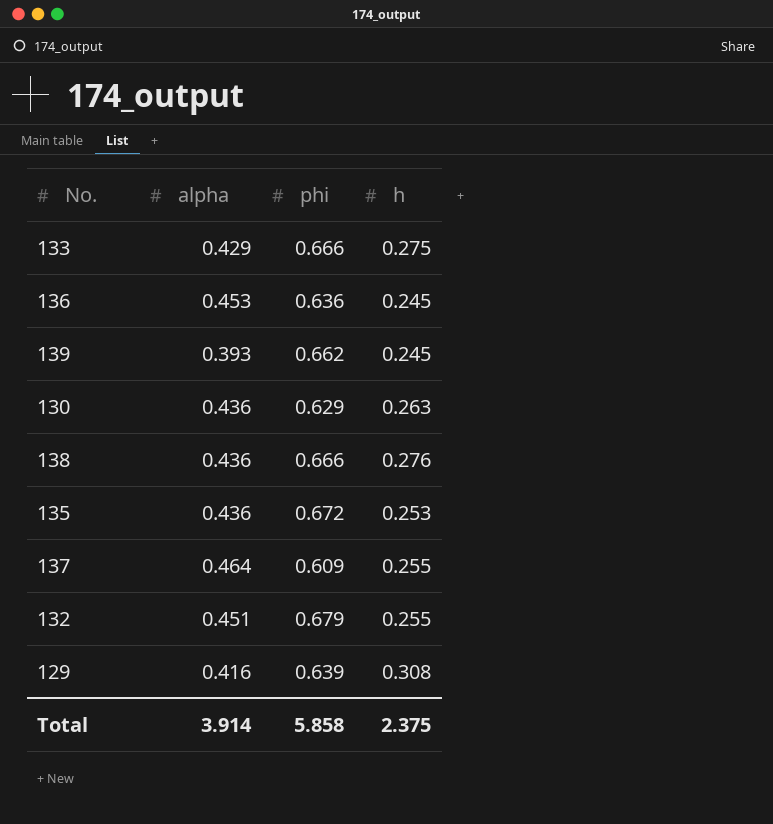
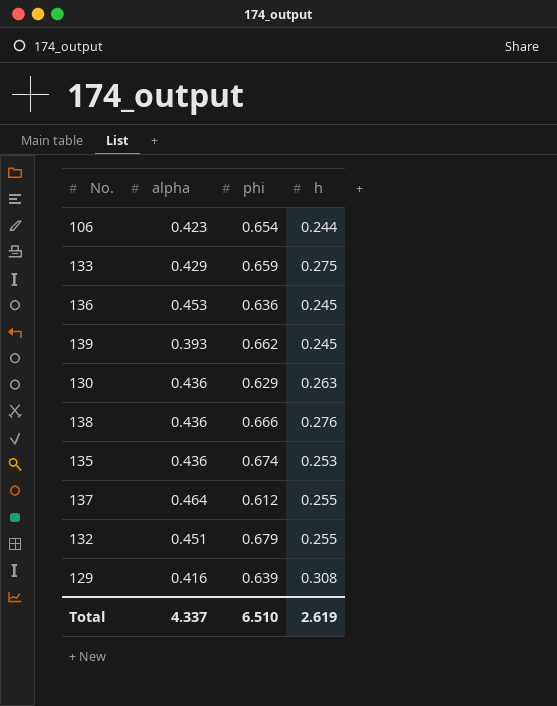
row 106: none -> 0.423 | 0.654 | 0.244
133 | phi: 0.666 -> 0.659
135 | phi: 0.672 -> 0.674
137 | phi: 0.609 -> 0.612
Total | alpha: 3.914 -> 4.337
Total | phi: 5.858 -> 6.510
Total | h: 2.375 -> 2.619

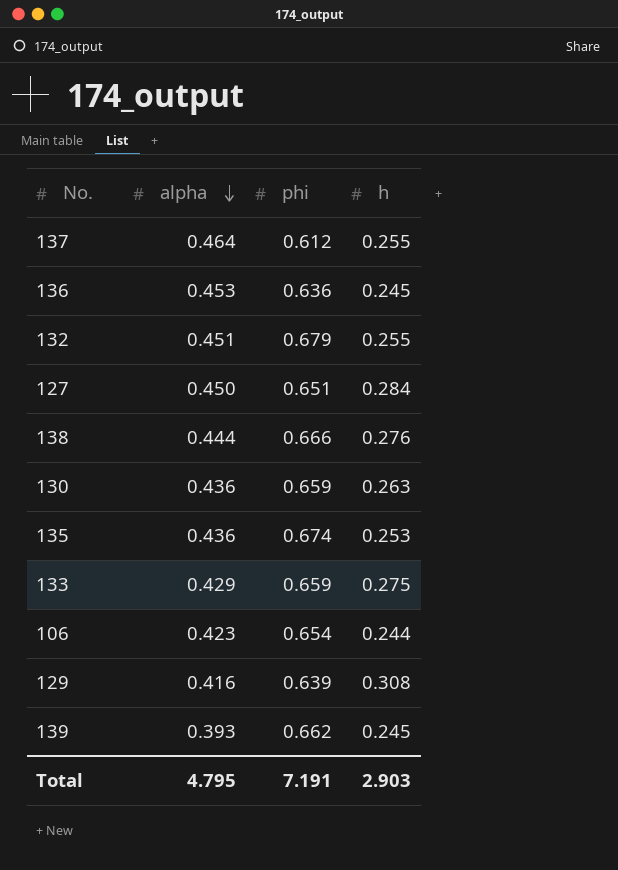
row order: none -> alpha descending
row 127: none -> 0.450 | 0.651 | 0.284
138 | alpha: 0.436 -> 0.444
130 | phi: 0.629 -> 0.659
Total | alpha: 4.337 -> 4.795
Total | phi: 6.510 -> 7.191
Total | h: 2.619 -> 2.903

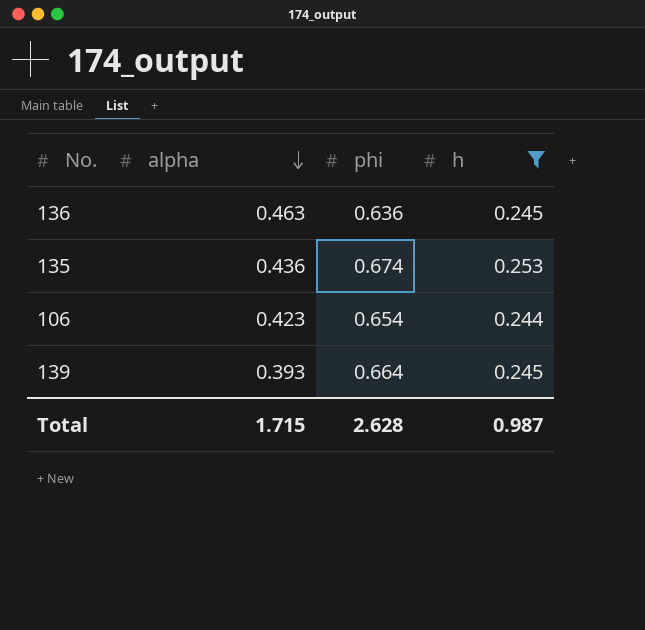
filter: none -> h <= 0.253
136 | alpha: 0.453 -> 0.463
139 | phi: 0.662 -> 0.664
Total | alpha: 4.795 -> 1.715
Total | phi: 7.191 -> 2.628
Total | h: 2.903 -> 0.987

